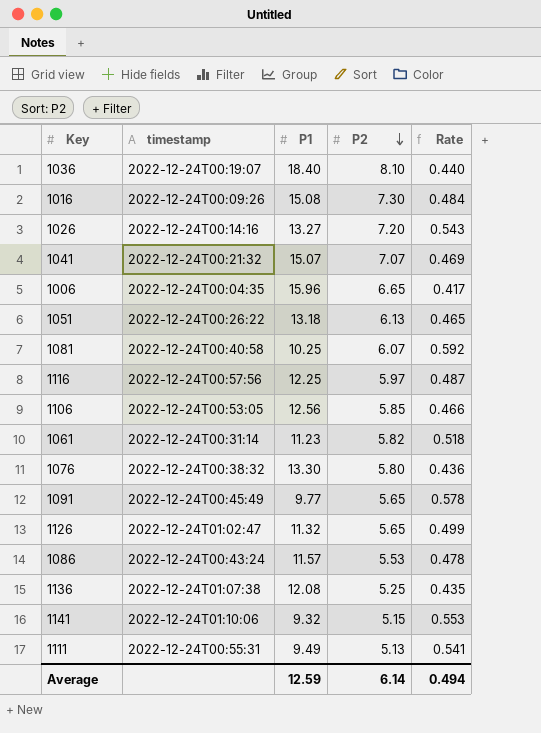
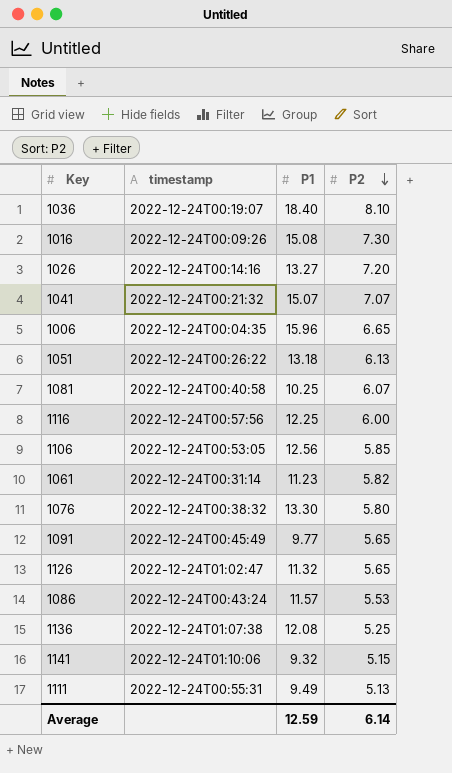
column Rate | formula: [P2] / [P1] -> none
1116 | P2: 5.97 -> 6.00

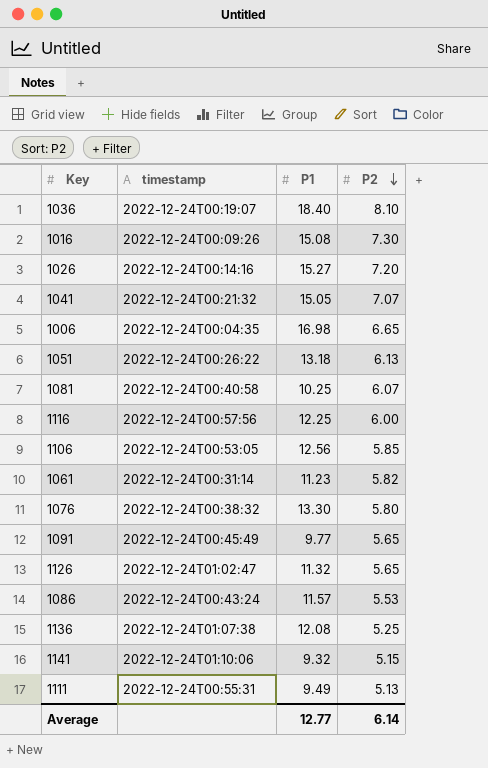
1026 | P1: 13.27 -> 15.27
1041 | P1: 15.07 -> 15.05
1006 | P1: 15.96 -> 16.98
Average | P1: 12.59 -> 12.77

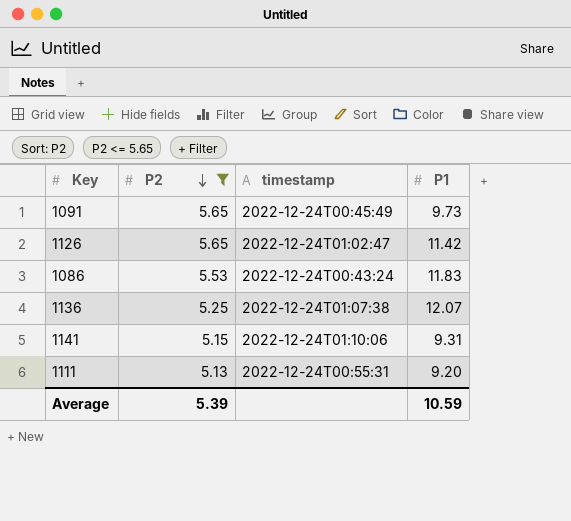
filter: none -> P2 <= 5.65
column P2 | position: 4 -> 2
1091 | P1: 9.77 -> 9.73
1126 | P1: 11.32 -> 11.42
1086 | P1: 11.57 -> 11.83
1136 | P1: 12.08 -> 12.07
1141 | P1: 9.32 -> 9.31
1111 | P1: 9.49 -> 9.20
Average | P2: 6.14 -> 5.39
Average | P1: 12.77 -> 10.59

